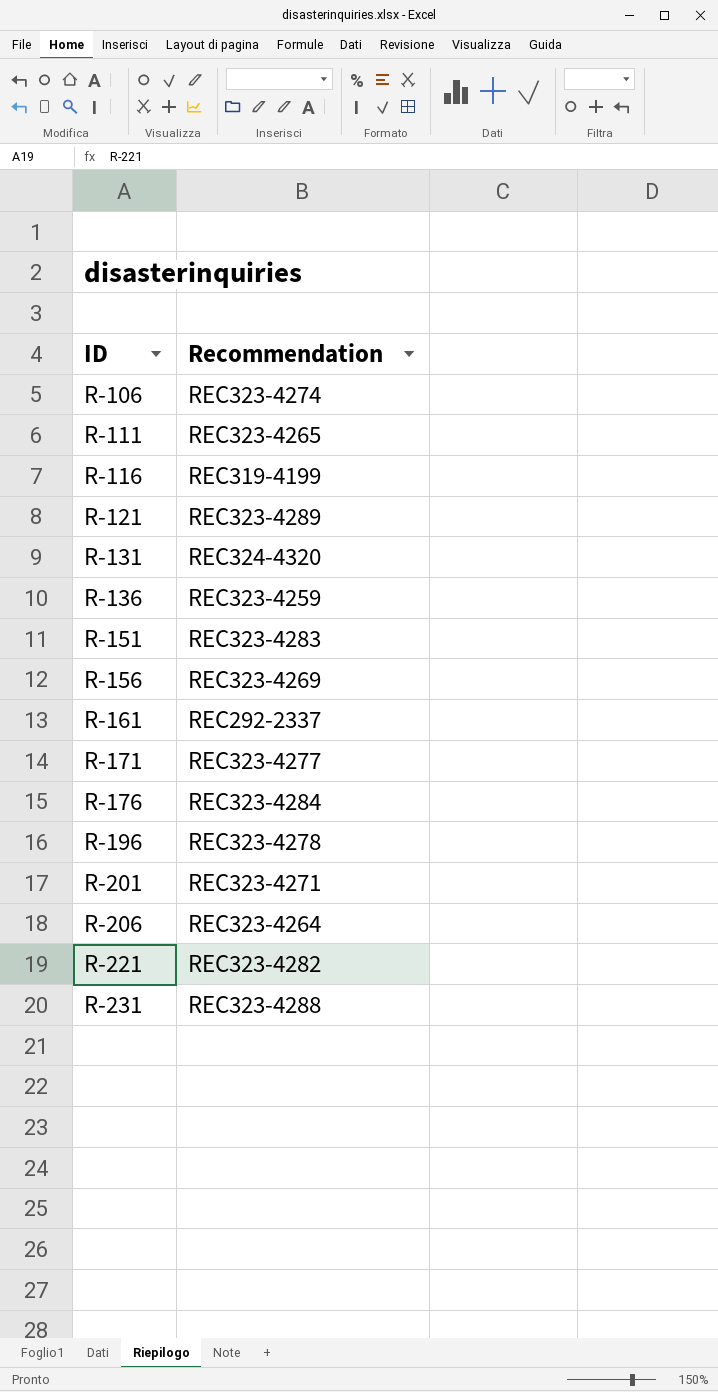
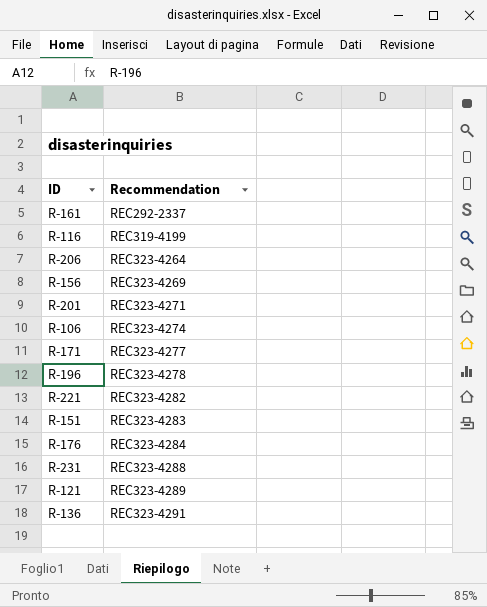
row order: ID ascending -> Recommendation ascending
row R-111: REC323-4265 -> none
row R-131: REC324-4320 -> none
R-136 | Recommendation: REC323-4259 -> REC323-4291

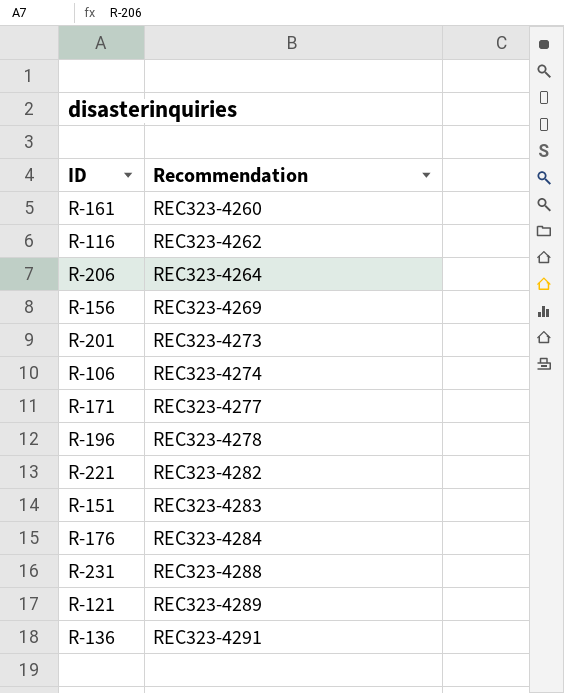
R-161 | Recommendation: REC292-2337 -> REC323-4260
R-116 | Recommendation: REC319-4199 -> REC323-4262
R-201 | Recommendation: REC323-4271 -> REC323-4273

